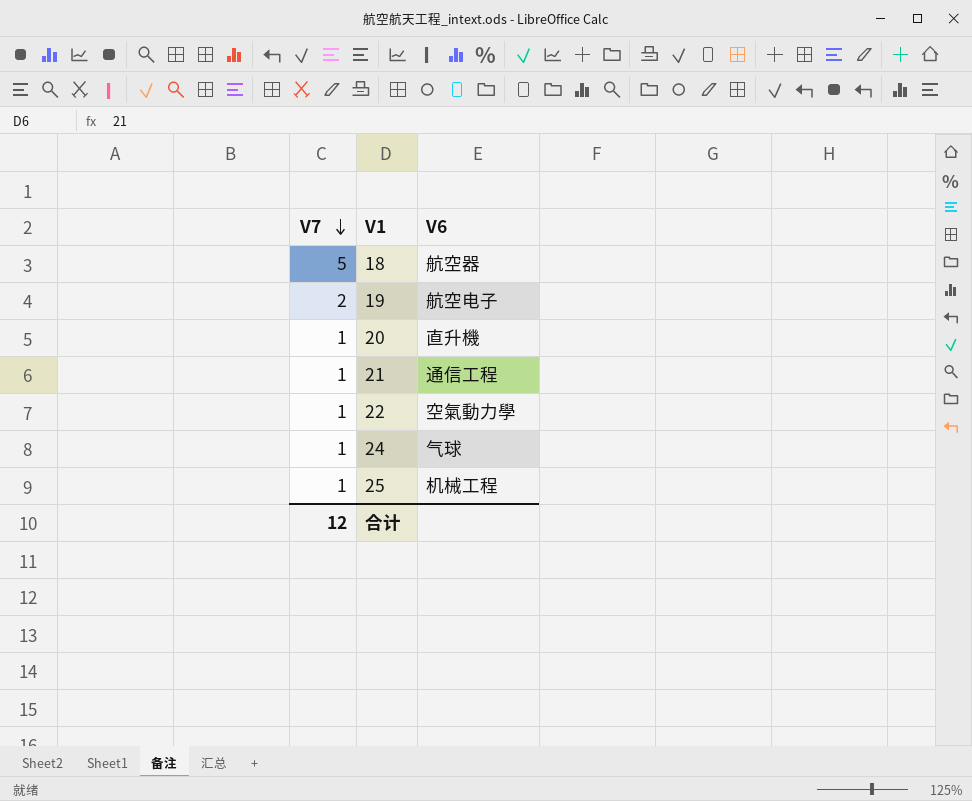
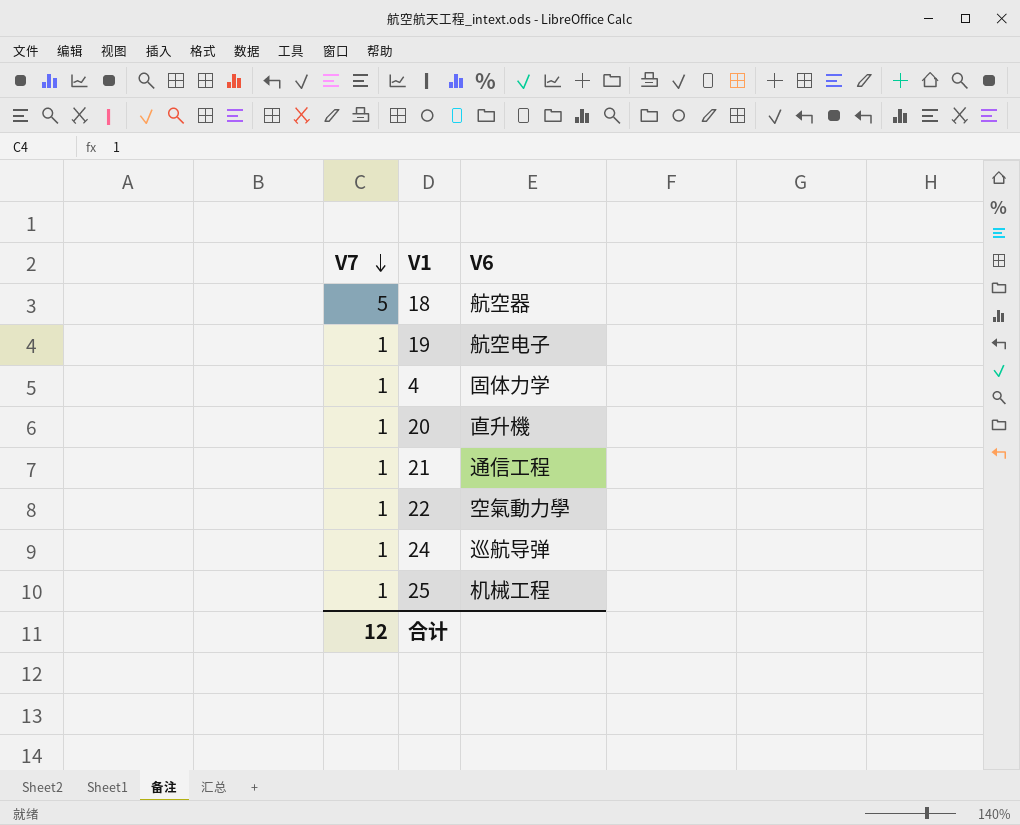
19 | V7: 2 -> 1
row 4: none -> 1 | 固体力学
24 | V6: 气球 -> 巡航导弹

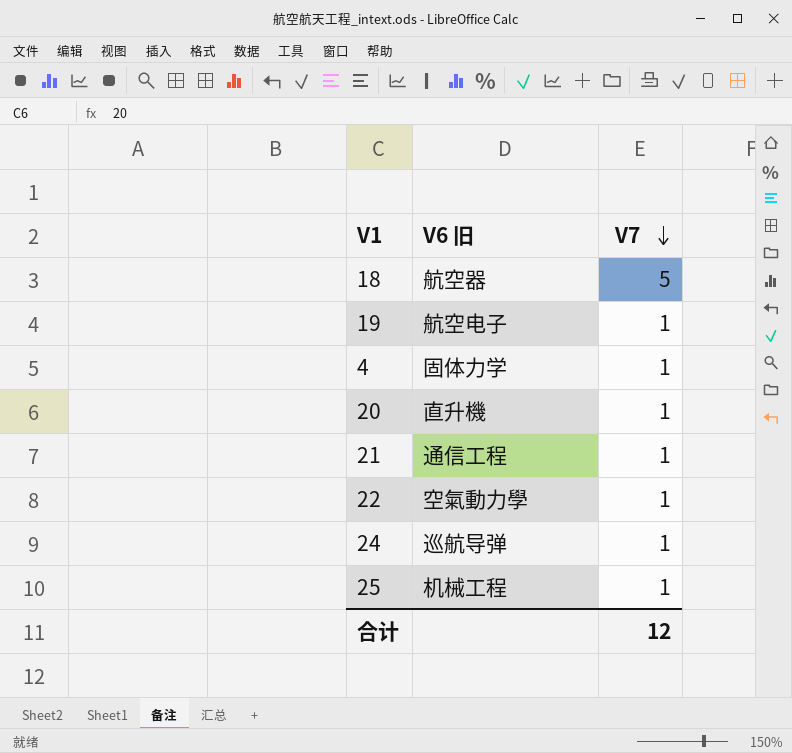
column name: V6 -> V6 旧
column V7 | position: 1 -> 3

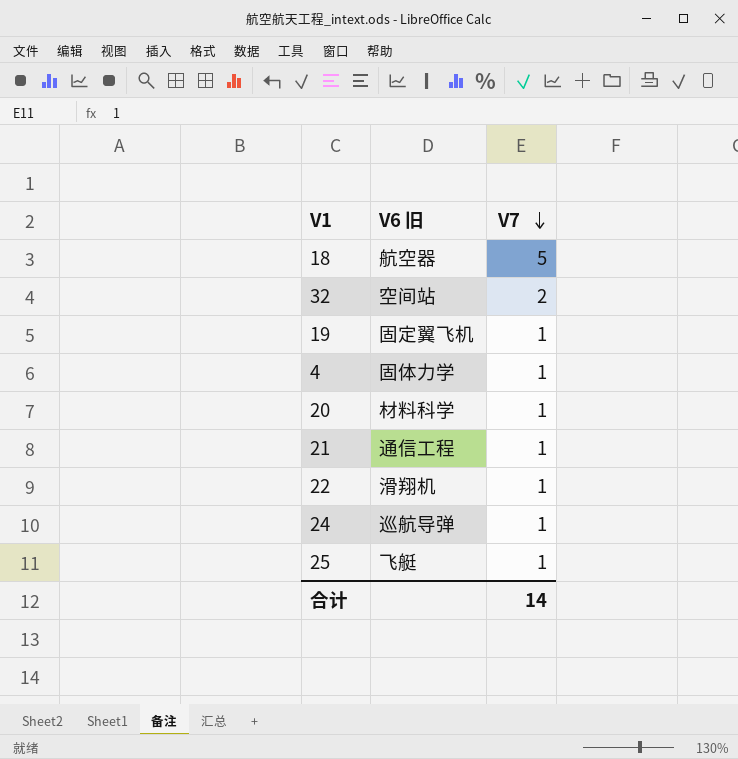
row 32: none -> 空间站 | 2
19 | V6 旧: 航空电子 -> 固定翼飞机
20 | V6 旧: 直升機 -> 材料科学
22 | V6 旧: 空氣動力學 -> 滑翔机
25 | V6 旧: 机械工程 -> 飞艇
合计 | V7: 12 -> 14

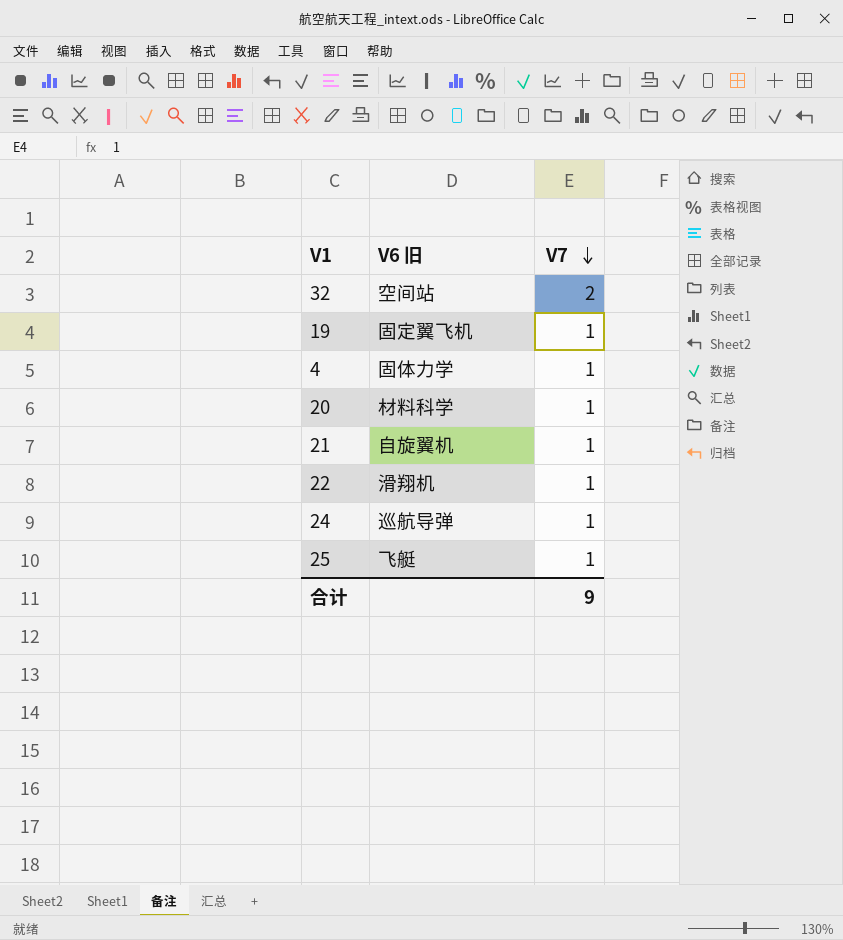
row 18: 航空器 | 5 -> none
21 | V6 旧: 通信工程 -> 自旋翼机
合计 | V7: 14 -> 9

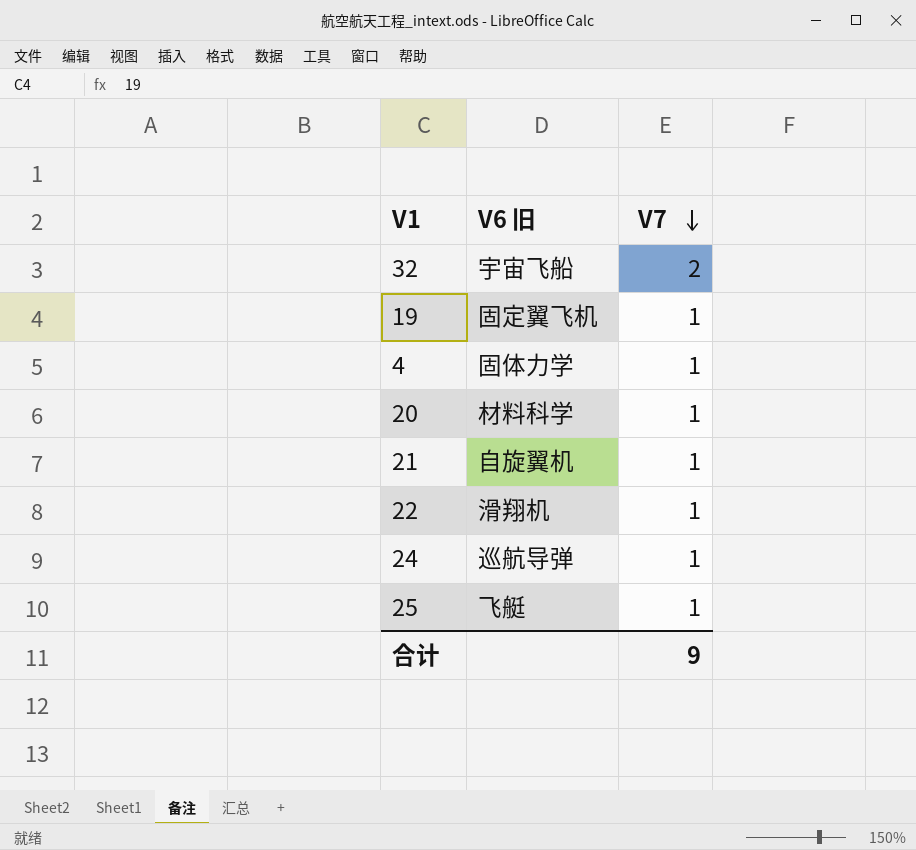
32 | V6 旧: 空间站 -> 宇宙飞船

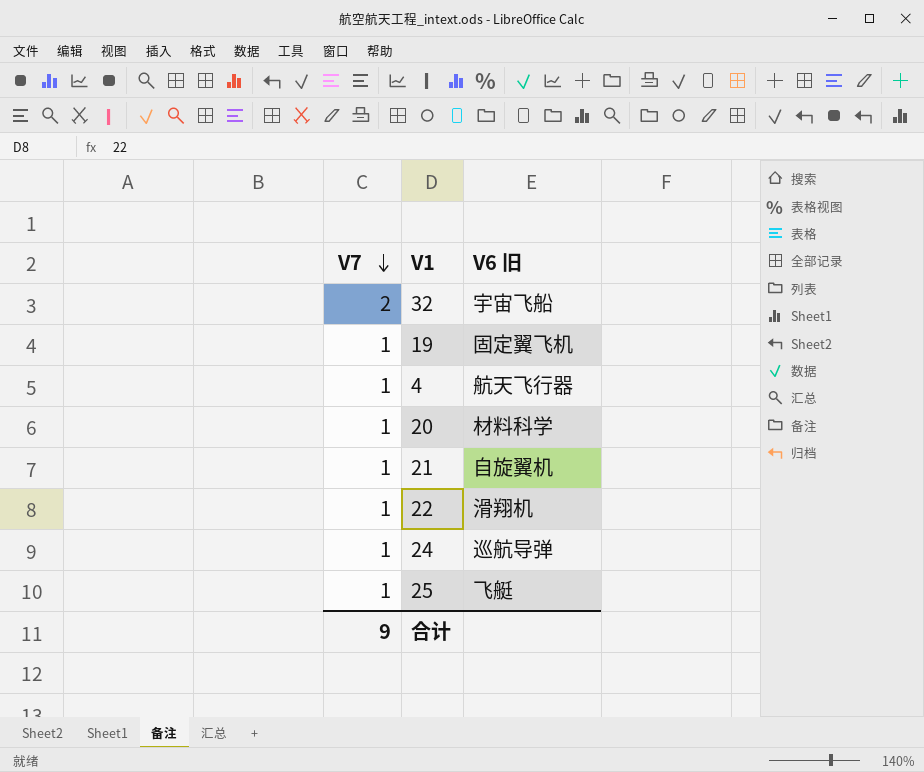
column V7 | position: 3 -> 1
4 | V6 旧: 固体力学 -> 航天飞行器

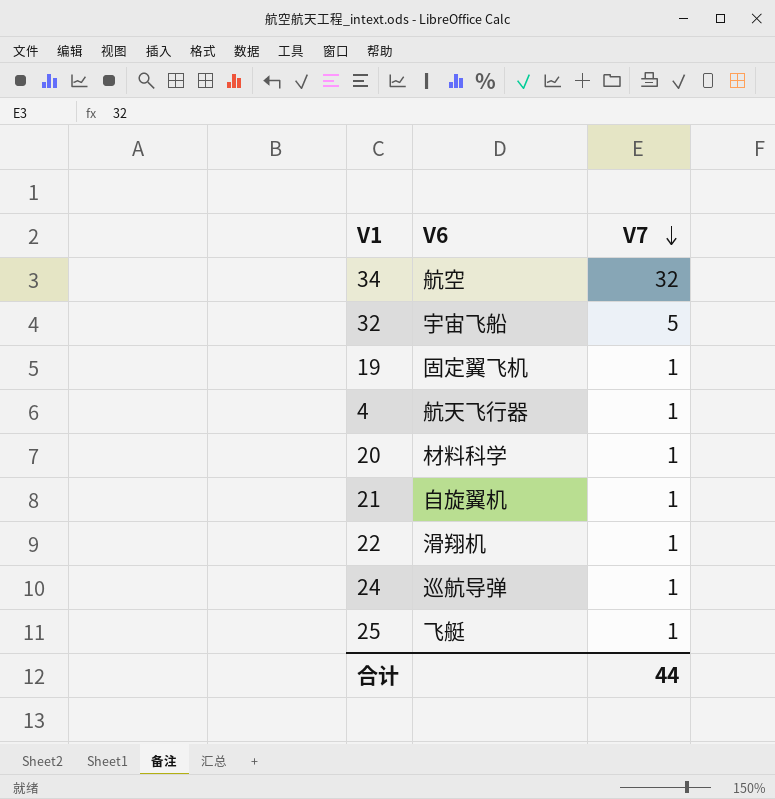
column name: V6 旧 -> V6
column V7 | position: 1 -> 3
row 34: none -> 航空 | 32
32 | V7: 2 -> 5
合计 | V7: 9 -> 44

